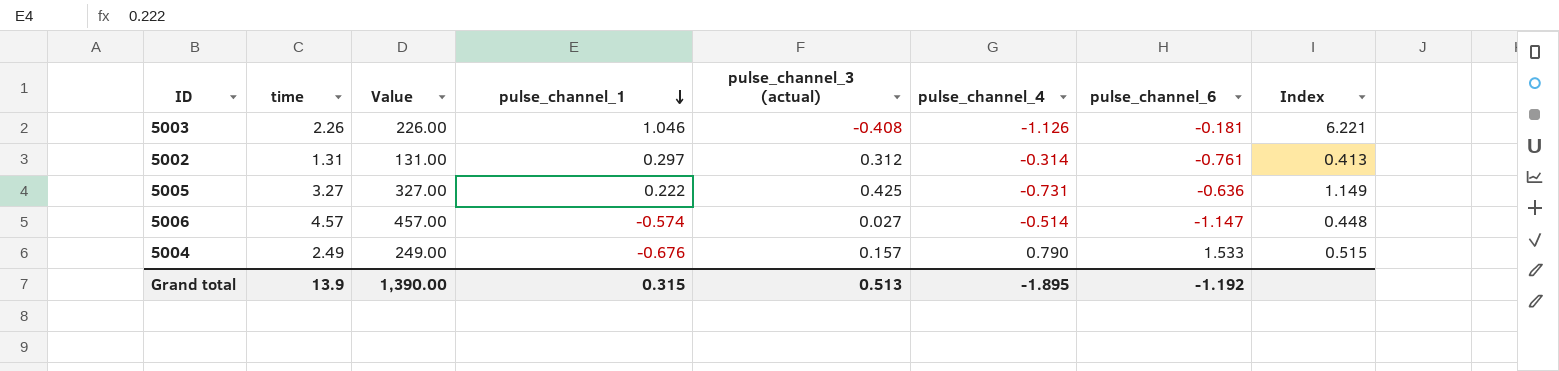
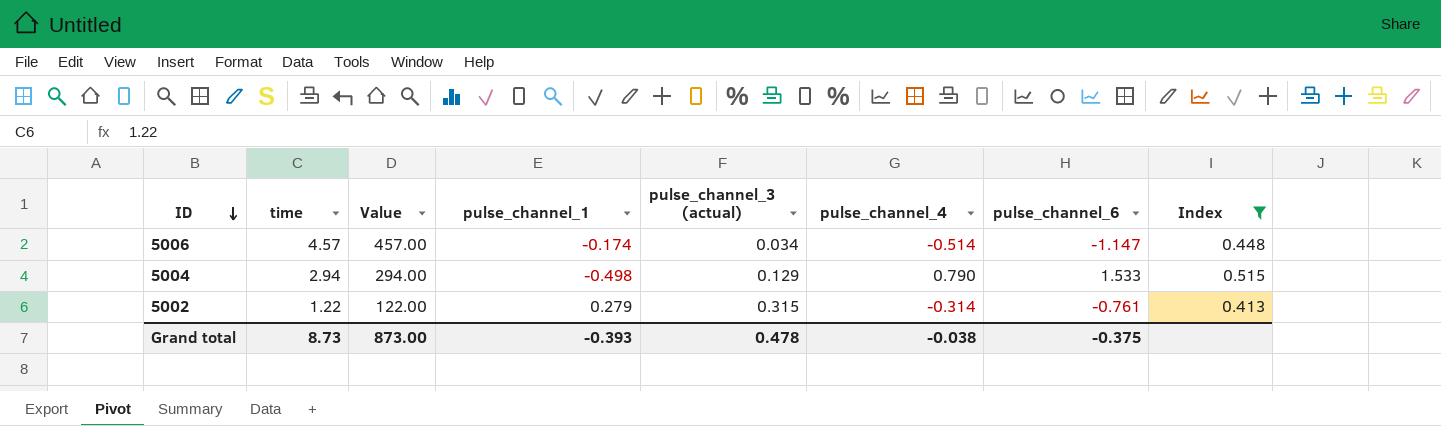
filter: none -> Index <= 0.515
row order: pulse_channel_1 descending -> ID descending
5006 | pulse_channel_1: -0.574 -> -0.174
5006 | pulse_channel_3 (actual): 0.027 -> 0.034
5004 | time: 2.49 -> 2.94
5004 | Value: 249.00 -> 294.00
5004 | pulse_channel_1: -0.676 -> -0.498
5004 | pulse_channel_3 (actual): 0.157 -> 0.129
5002 | time: 1.31 -> 1.22
5002 | Value: 131.00 -> 122.00
5002 | pulse_channel_1: 0.297 -> 0.279
5002 | pulse_channel_3 (actual): 0.312 -> 0.315
Grand total | time: 13.9 -> 8.73
Grand total | Value: 1,390.00 -> 873.00
Grand total | pulse_channel_1: 0.315 -> -0.393
Grand total | pulse_channel_3 (actual): 0.513 -> 0.478
Grand total | pulse_channel_4: -1.895 -> -0.038
Grand total | pulse_channel_6: -1.192 -> -0.375

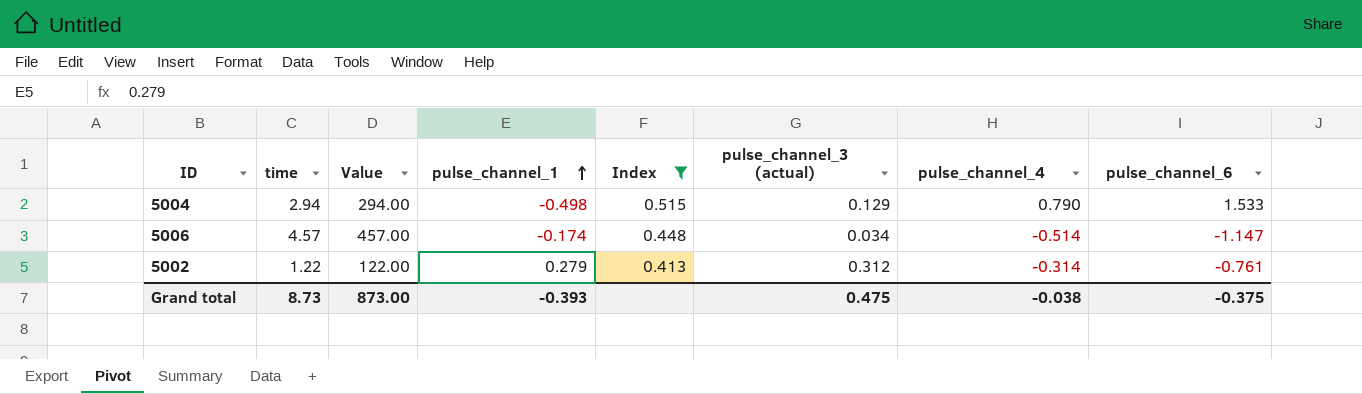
row order: ID descending -> pulse_channel_1 ascending
column Index | position: 8 -> 5
5002 | pulse_channel_3 (actual): 0.315 -> 0.312
Grand total | pulse_channel_3 (actual): 0.478 -> 0.475

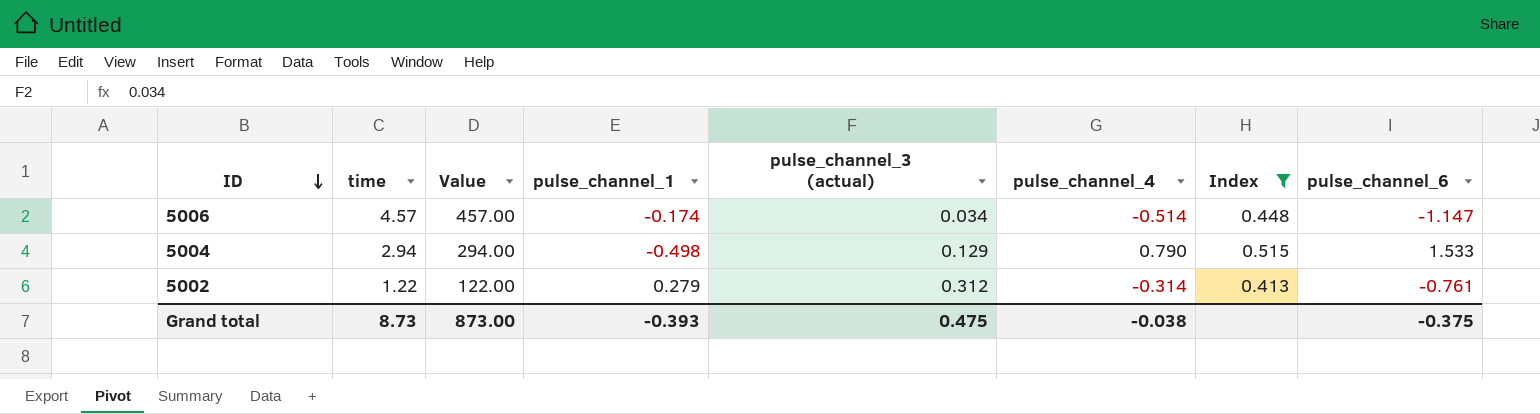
row order: pulse_channel_1 ascending -> ID descending
column Index | position: 5 -> 7

